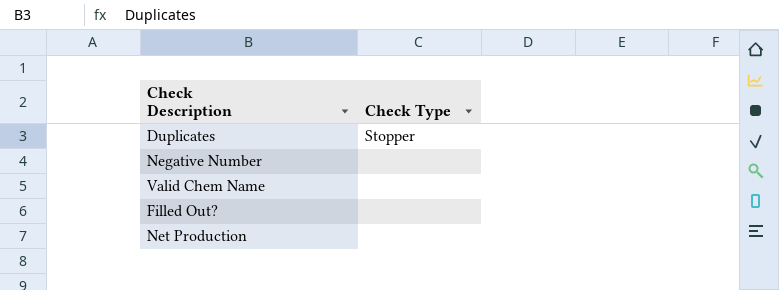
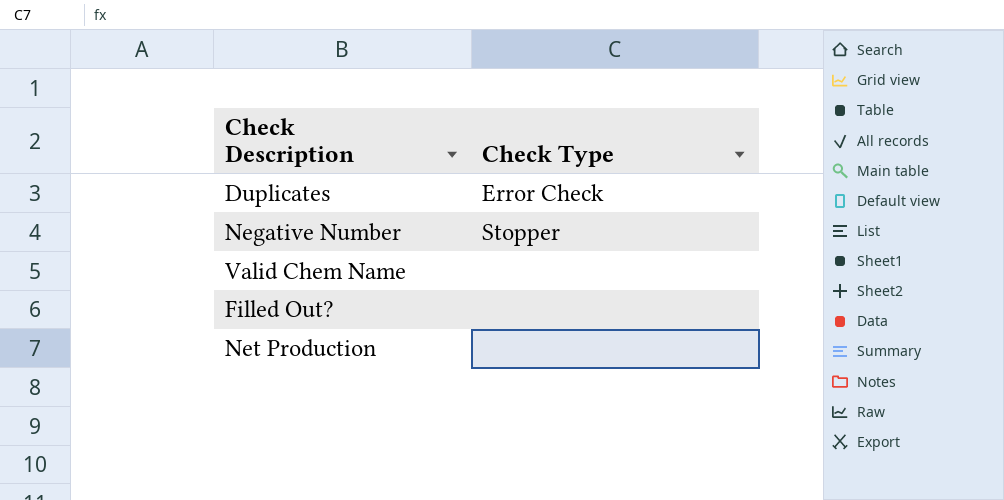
Duplicates | Check Type: Stopper -> Error Check
Negative Number | Check Type: none -> Stopper

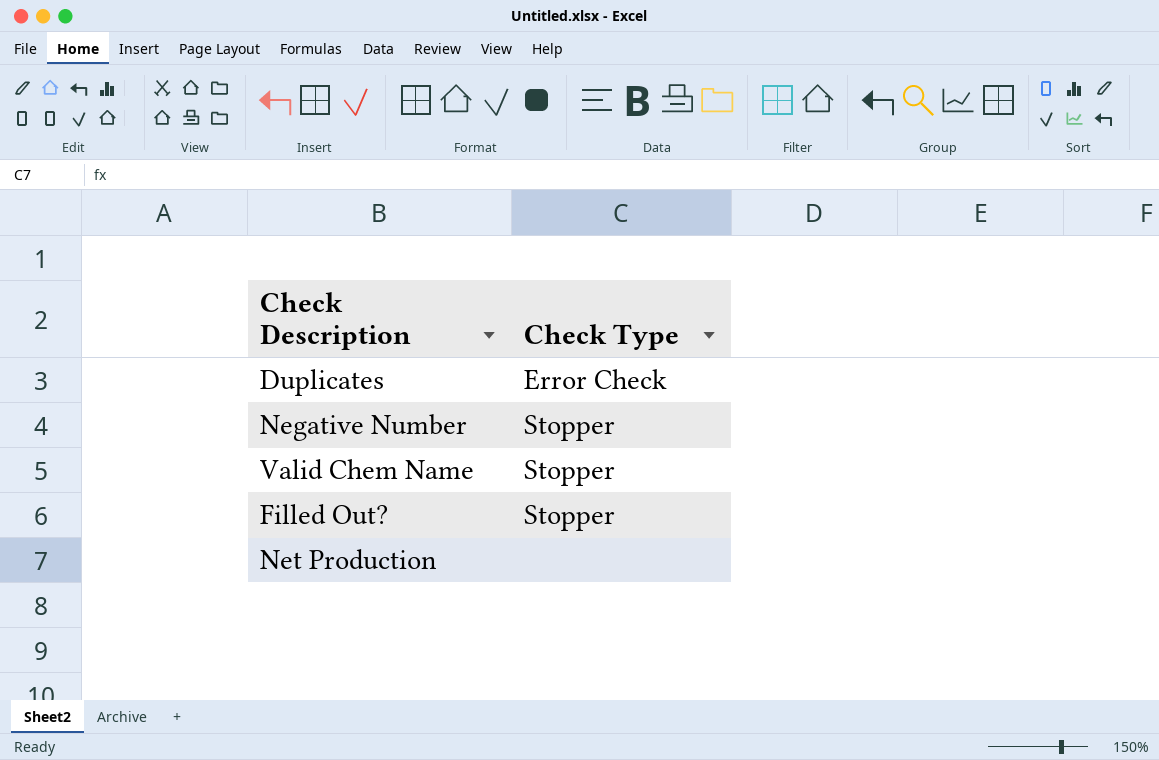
Valid Chem Name | Check Type: none -> Stopper
Filled Out? | Check Type: none -> Stopper

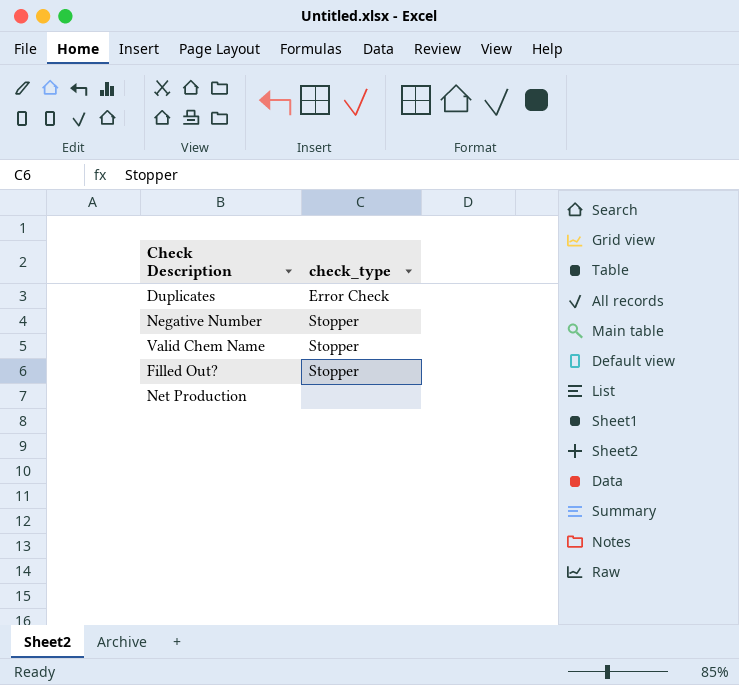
column name: Check Type -> check_type

